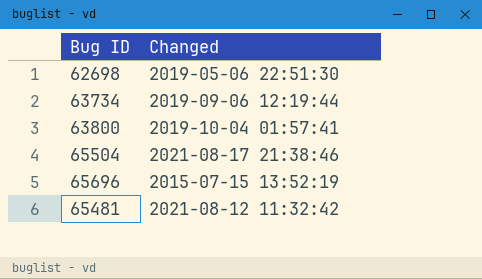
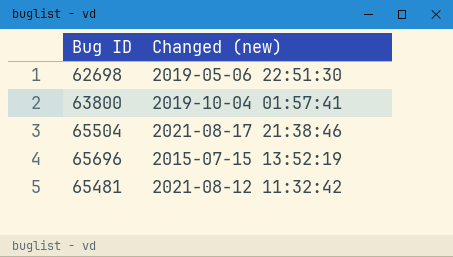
column name: Changed -> Changed (new)
row 63734: 2019-09-06 12:19:44 -> none

